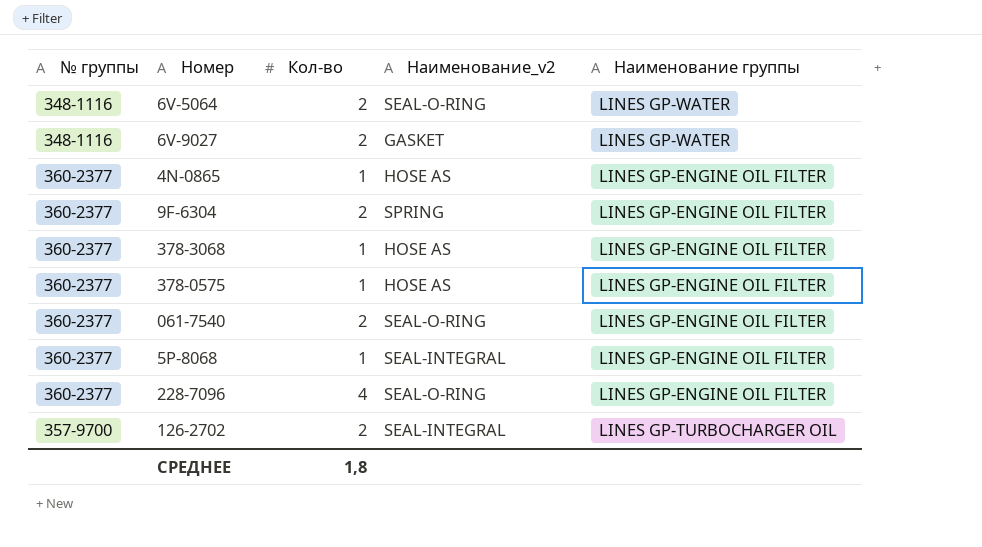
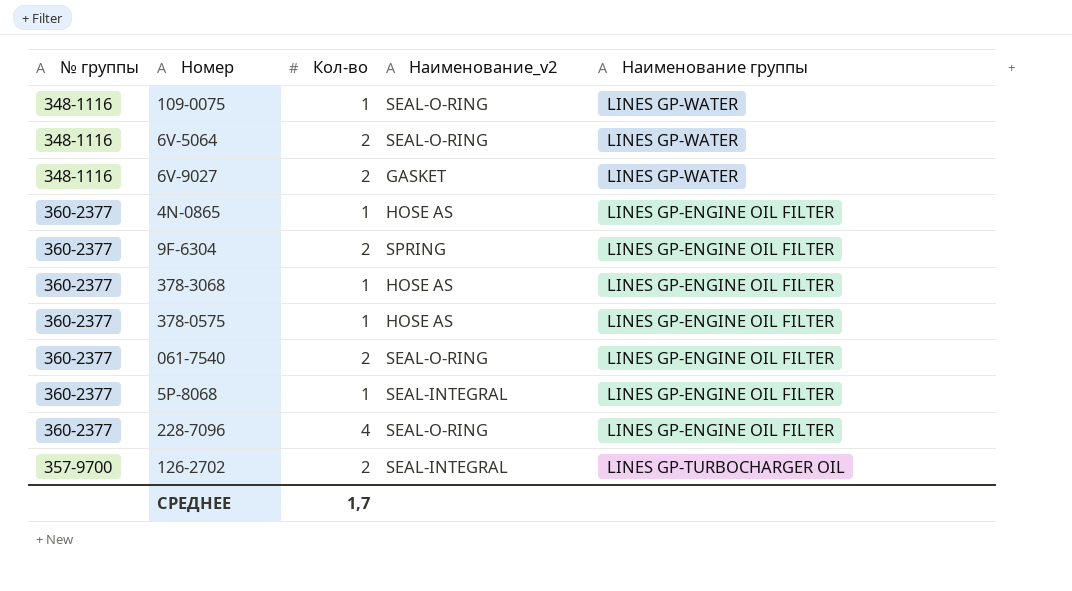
row 109-0075: none -> 348-1116 | 1 | SEAL-O-RING | LINES GP-WATER
СРЕДНЕЕ | Кол-во: 1,8 -> 1,7

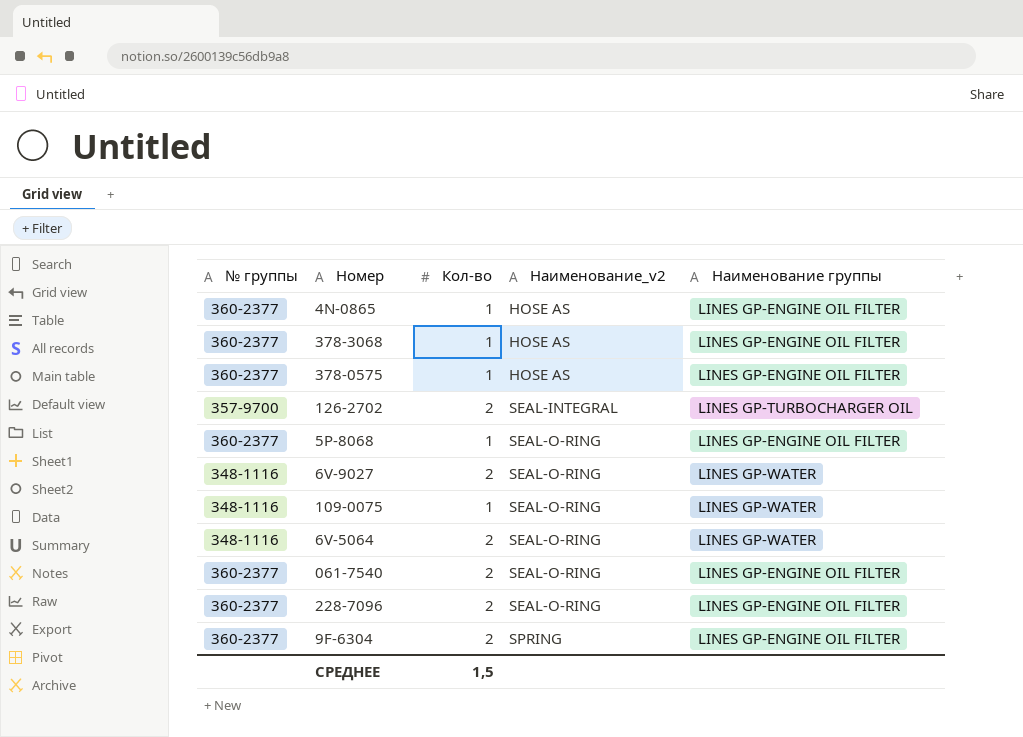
row order: none -> Наименование_v2 ascending
5P-8068 | Наименование_v2: SEAL-INTEGRAL -> SEAL-O-RING
6V-9027 | Наименование_v2: GASKET -> SEAL-O-RING
228-7096 | Кол-во: 4 -> 2
СРЕДНЕЕ | Кол-во: 1,7 -> 1,5

